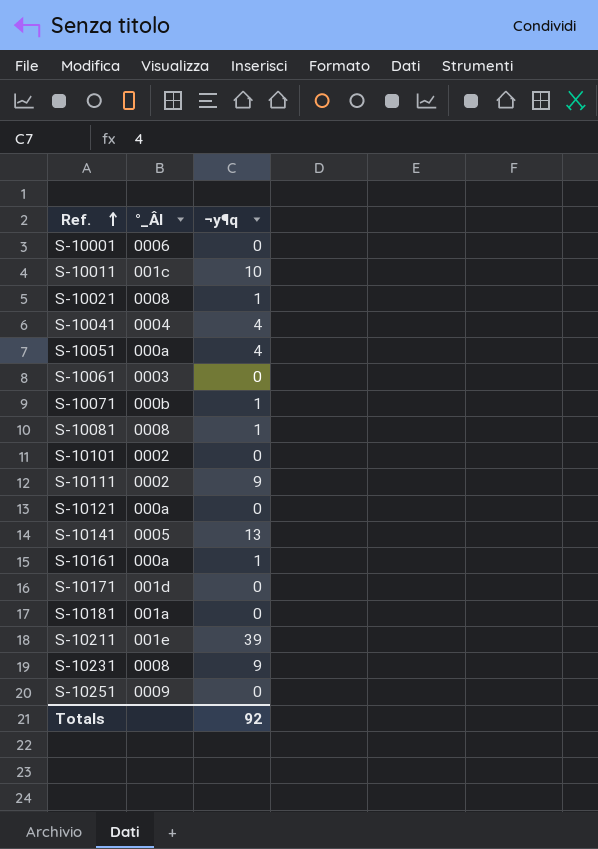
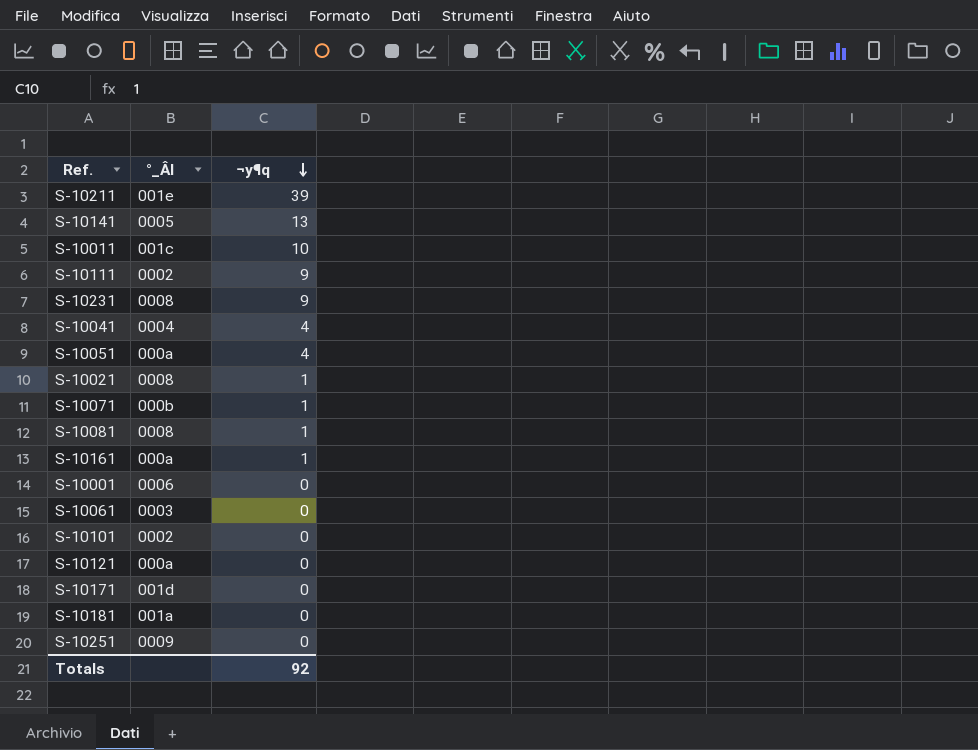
row order: Ref. ascending -> ¬y¶q descending

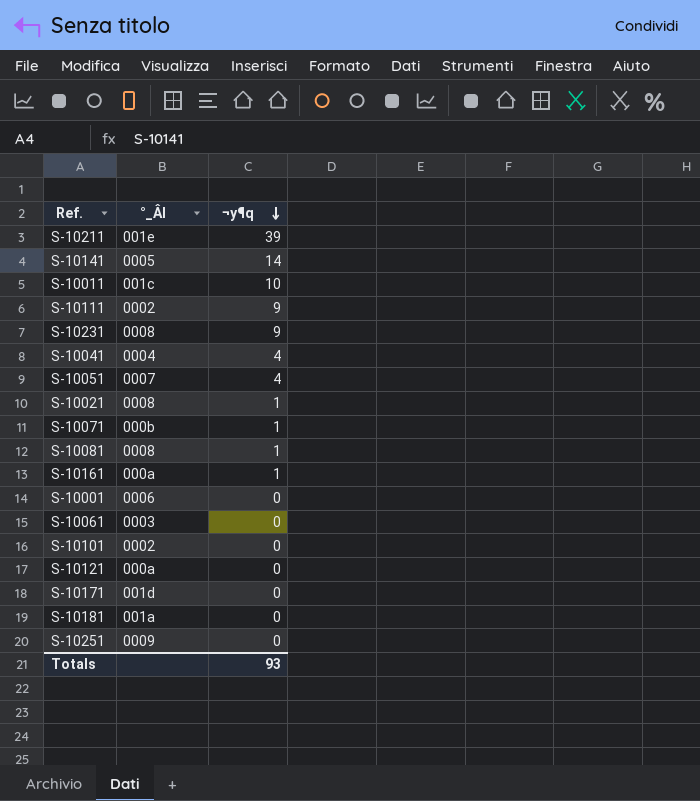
S-10141 | ¬y¶q: 13 -> 14
S-10051 | °_ÂI: 000a -> 0007
Totals | ¬y¶q: 92 -> 93

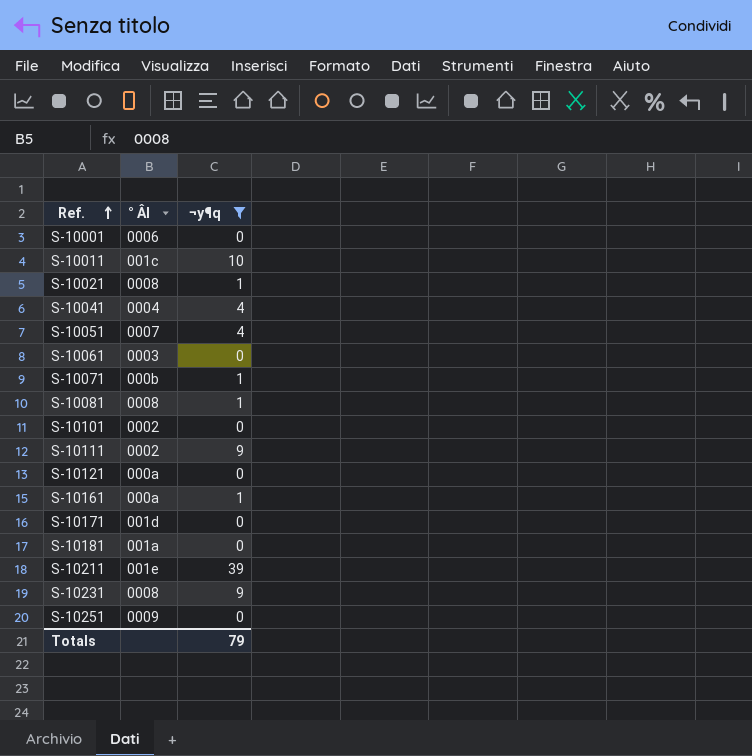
filter: none -> ¬y¶q != 14
row order: ¬y¶q descending -> Ref. ascending
column name: °_ÂI -> ° ÂI
Totals | ¬y¶q: 93 -> 79

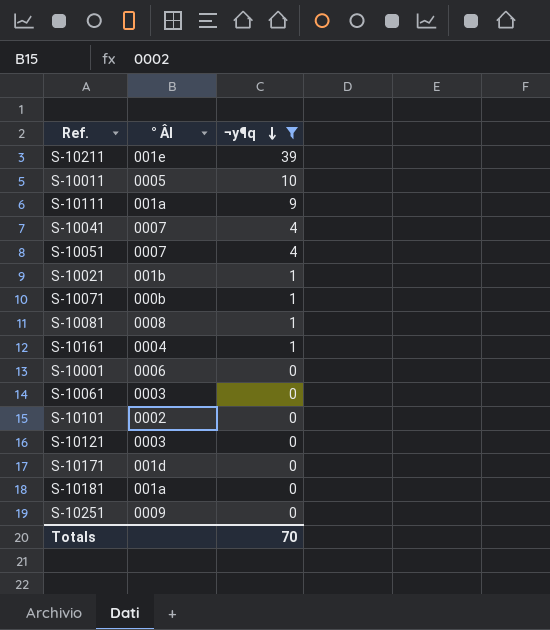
row order: Ref. ascending -> ¬y¶q descending
row S-10231: 0008 | 9 -> none
S-10011 | ° ÂI: 001c -> 0005
S-10111 | ° ÂI: 0002 -> 001a
S-10041 | ° ÂI: 0004 -> 0007
S-10021 | ° ÂI: 0008 -> 001b
S-10161 | ° ÂI: 000a -> 0004
S-10121 | ° ÂI: 000a -> 0003
Totals | ¬y¶q: 79 -> 70

